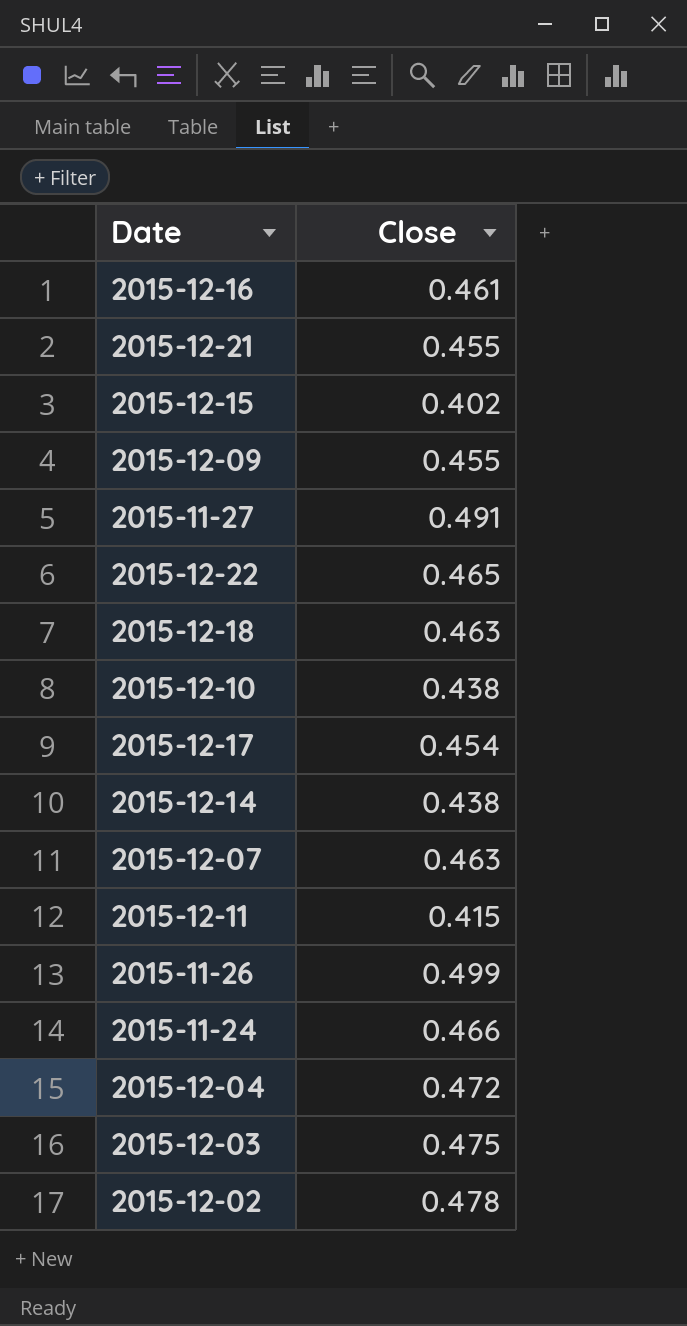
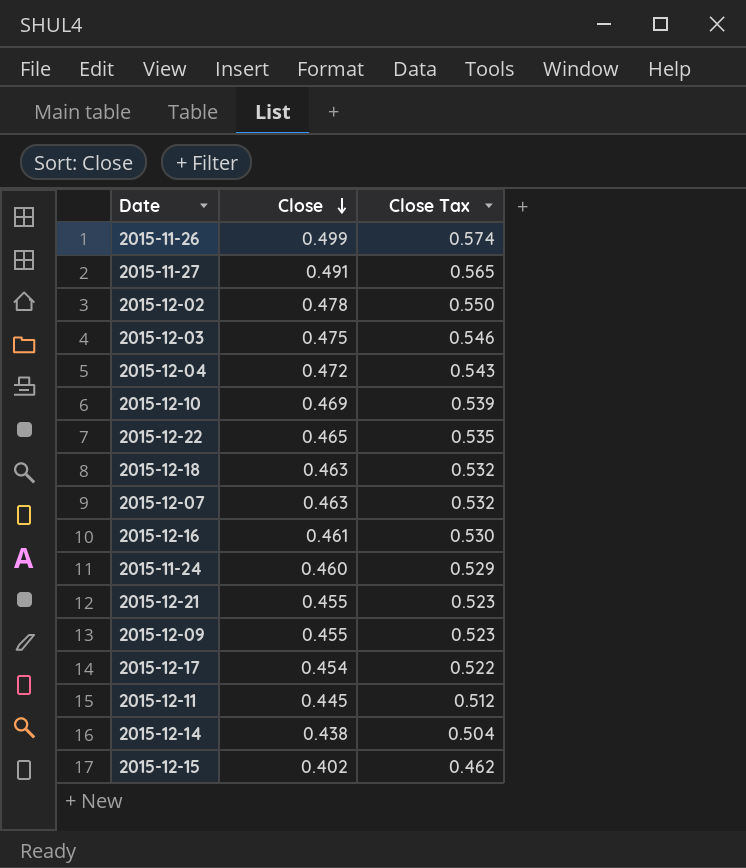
row order: none -> Close descending
column Close Tax | formula: none -> [Close] * 1.15
2015-12-10 | Close: 0.438 -> 0.469
2015-11-24 | Close: 0.466 -> 0.460
2015-12-11 | Close: 0.415 -> 0.445

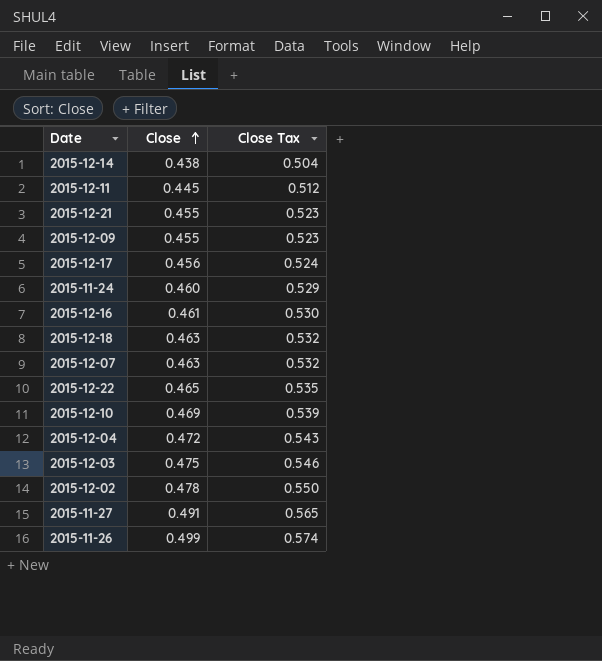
row order: Close descending -> Close ascending
row 2015-12-15: 0.402 | 0.462 -> none
2015-12-17 | Close: 0.454 -> 0.456
2015-12-17 | Close Tax: 0.522 -> 0.524

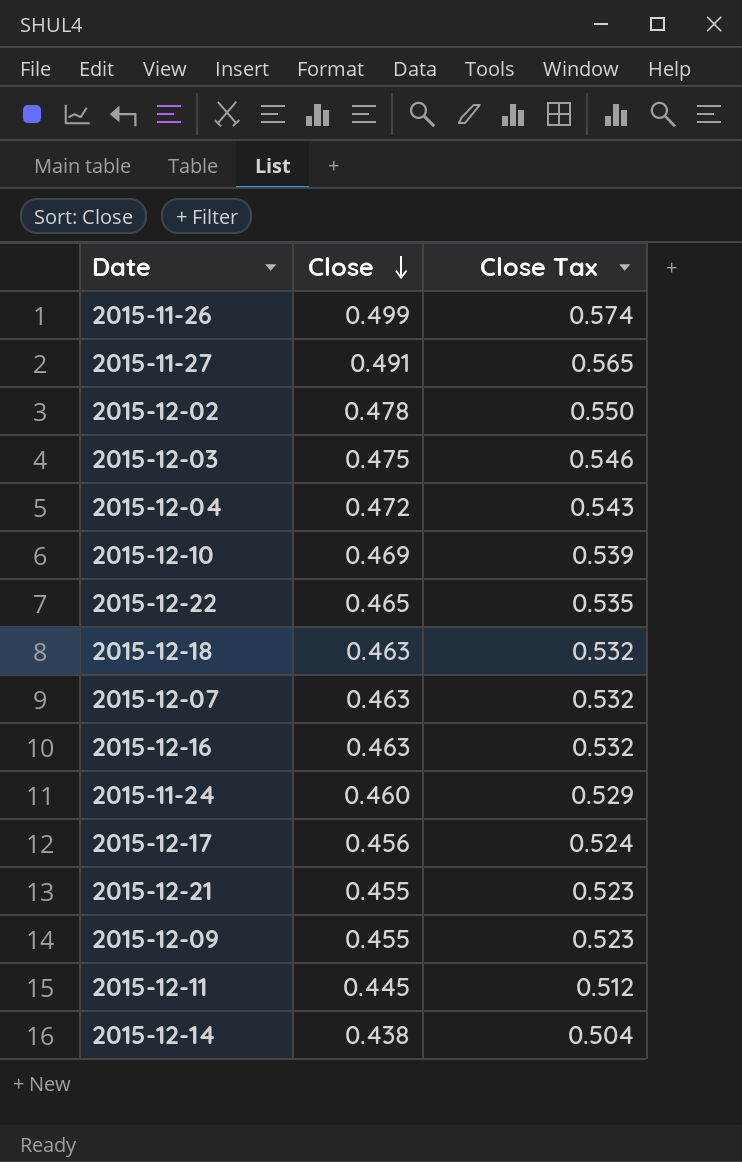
row order: Close ascending -> Close descending
2015-12-16 | Close: 0.461 -> 0.463
2015-12-16 | Close Tax: 0.530 -> 0.532

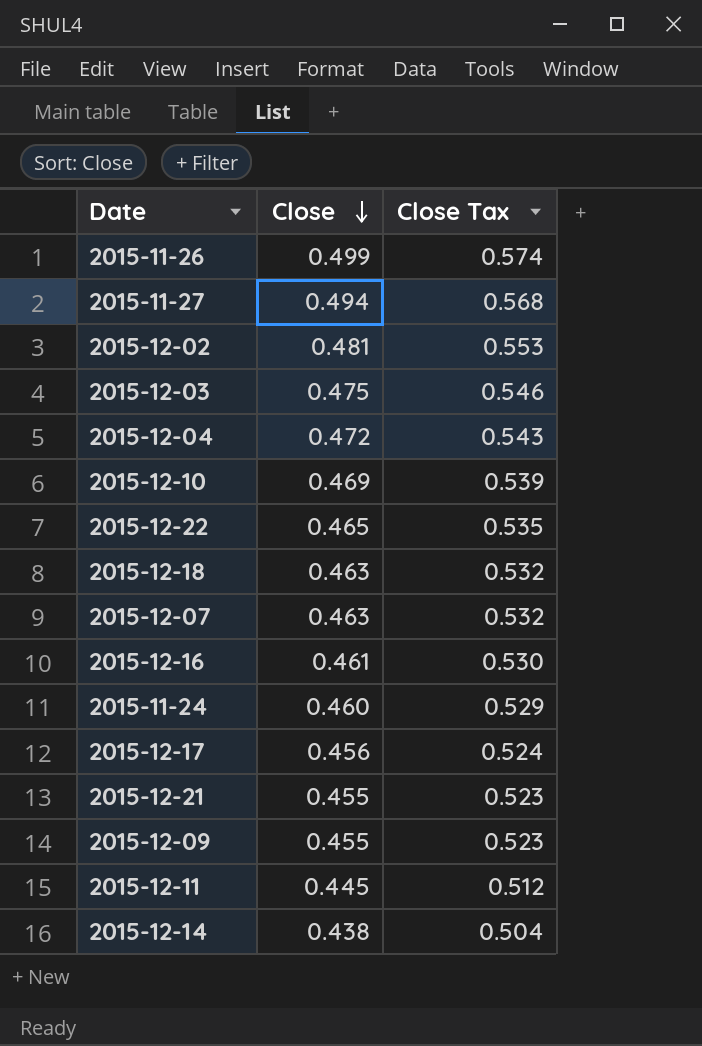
2015-11-27 | Close: 0.491 -> 0.494
2015-11-27 | Close Tax: 0.565 -> 0.568
2015-12-02 | Close: 0.478 -> 0.481
2015-12-02 | Close Tax: 0.550 -> 0.553
2015-12-16 | Close: 0.463 -> 0.461
2015-12-16 | Close Tax: 0.532 -> 0.530

